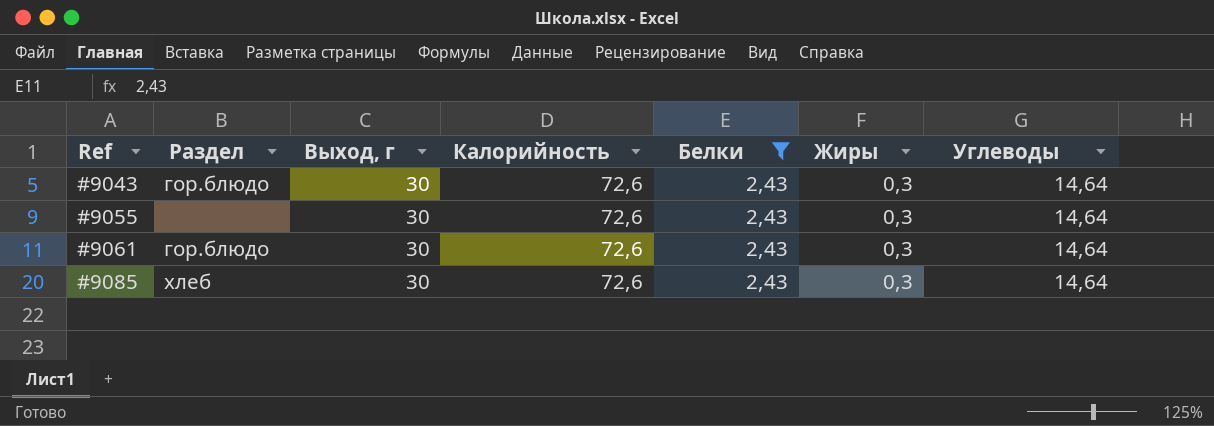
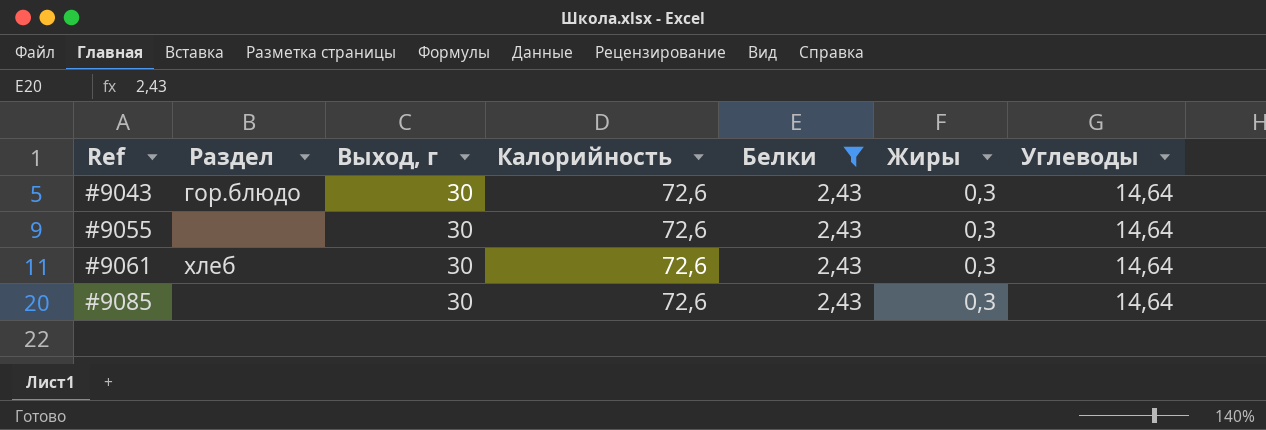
#9061 | Раздел: гор.блюдо -> хлеб
#9085 | Раздел: хлеб -> none

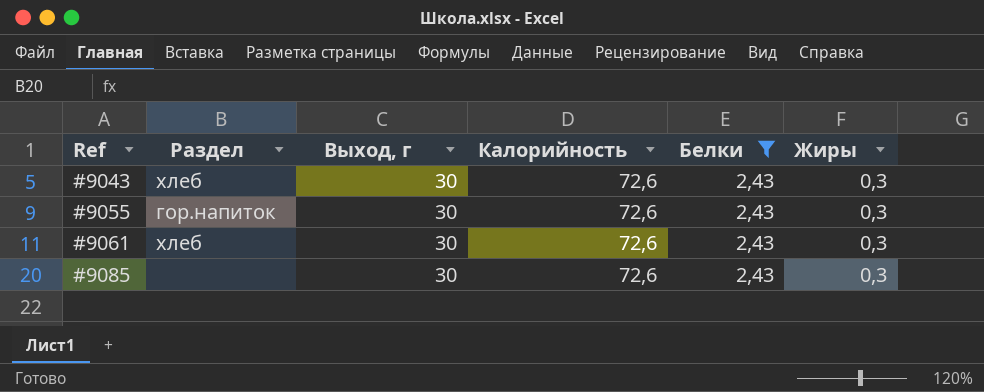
column Углеводы | position: 7 -> none
#9043 | Раздел: гор.блюдо -> хлеб
#9055 | Раздел: none -> гор.напиток

